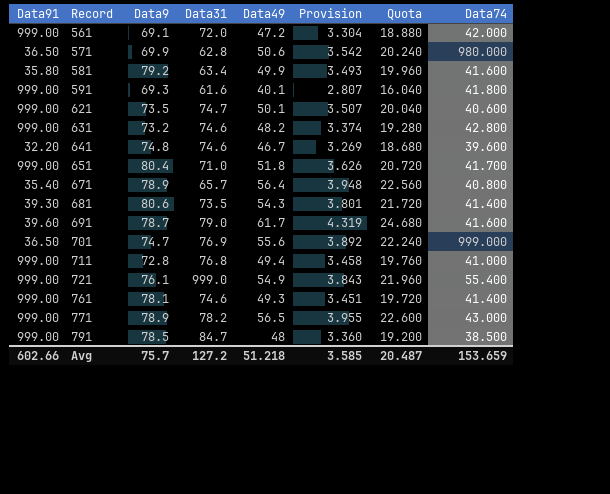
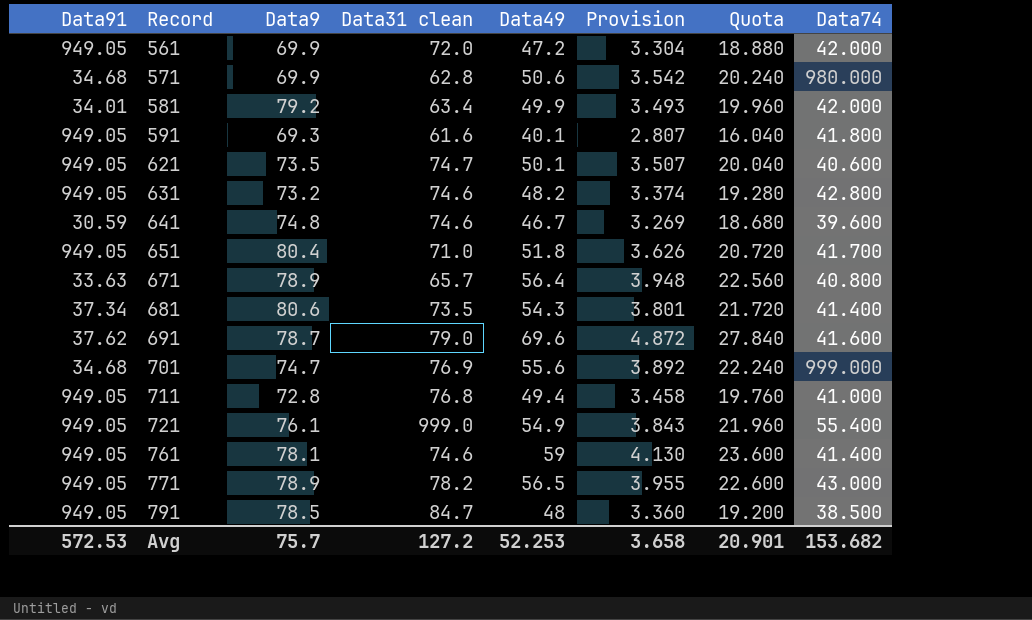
column name: Data31 -> Data31 clean
561 | Data91: 999.00 -> 949.05
561 | Data9: 69.1 -> 69.9
571 | Data91: 36.50 -> 34.68
581 | Data91: 35.80 -> 34.01
581 | Data74: 41.600 -> 42.000
591 | Data91: 999.00 -> 949.05
621 | Data91: 999.00 -> 949.05
631 | Data91: 999.00 -> 949.05
641 | Data91: 32.20 -> 30.59
651 | Data91: 999.00 -> 949.05
671 | Data91: 35.40 -> 33.63
681 | Data91: 39.30 -> 37.34
691 | Data91: 39.60 -> 37.62
691 | Data49: 61.7 -> 69.6
691 | Provision: 4.319 -> 4.872
691 | Quota: 24.680 -> 27.840
701 | Data91: 36.50 -> 34.68
711 | Data91: 999.00 -> 949.05
721 | Data91: 999.00 -> 949.05
761 | Data91: 999.00 -> 949.05
761 | Data49: 49.3 -> 59
761 | Provision: 3.451 -> 4.130
761 | Quota: 19.720 -> 23.600
771 | Data91: 999.00 -> 949.05
791 | Data91: 999.00 -> 949.05
Avg | Data91: 602.66 -> 572.53
Avg | Data49: 51.218 -> 52.253
Avg | Provision: 3.585 -> 3.658
Avg | Quota: 20.487 -> 20.901
Avg | Data74: 153.659 -> 153.682

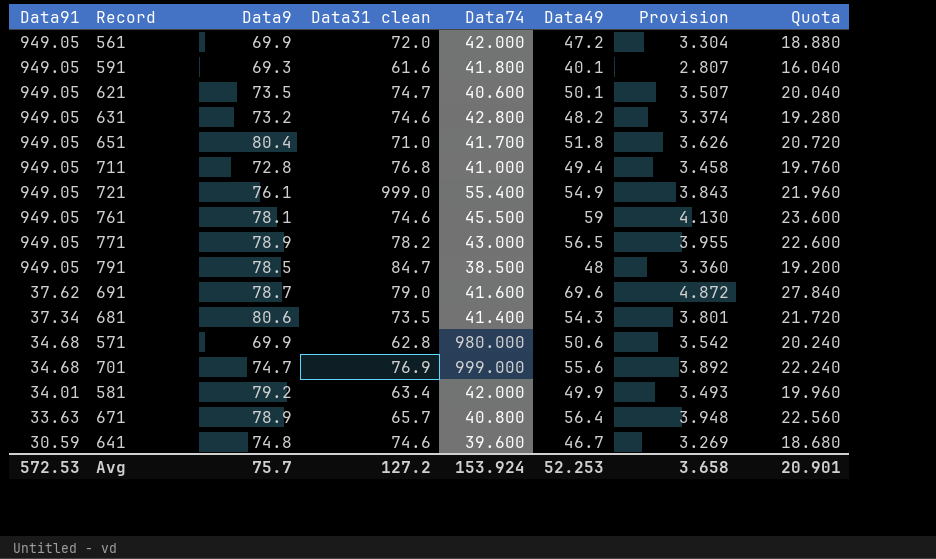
row order: Record ascending -> Data91 descending
column Data74 | position: 8 -> 5
761 | Data74: 41.400 -> 45.500
Avg | Data74: 153.682 -> 153.924

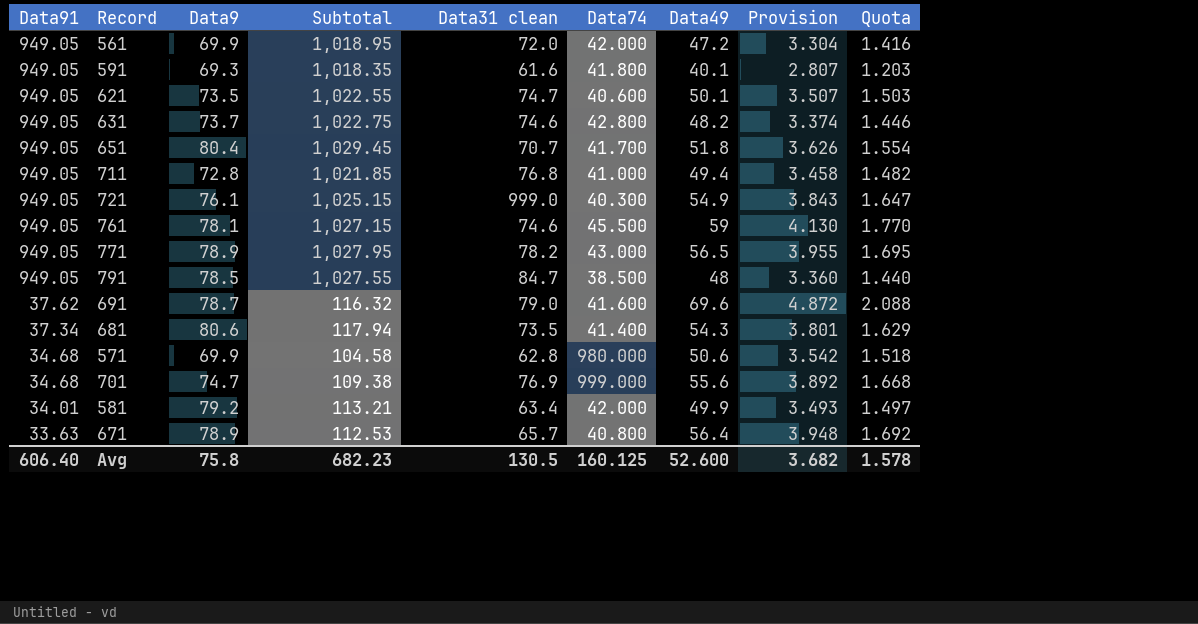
column Subtotal | formula: none -> [Data91] + [Data9]
column Quota | formula: [Data49] * 0.4 -> [Data49] * 0.03
row 641: 30.59 | 74.8 | 74.6 | 39.600 | 46.7 | 3.269 | 18.680 -> none
631 | Data9: 73.2 -> 73.7
651 | Data31 clean: 71.0 -> 70.7
721 | Data74: 55.400 -> 40.300
Avg | Data91: 572.53 -> 606.40
Avg | Data9: 75.7 -> 75.8
Avg | Data31 clean: 127.2 -> 130.5
Avg | Data74: 153.924 -> 160.125
Avg | Data49: 52.253 -> 52.600
Avg | Provision: 3.658 -> 3.682
Avg | Quota: 20.901 -> 1.578

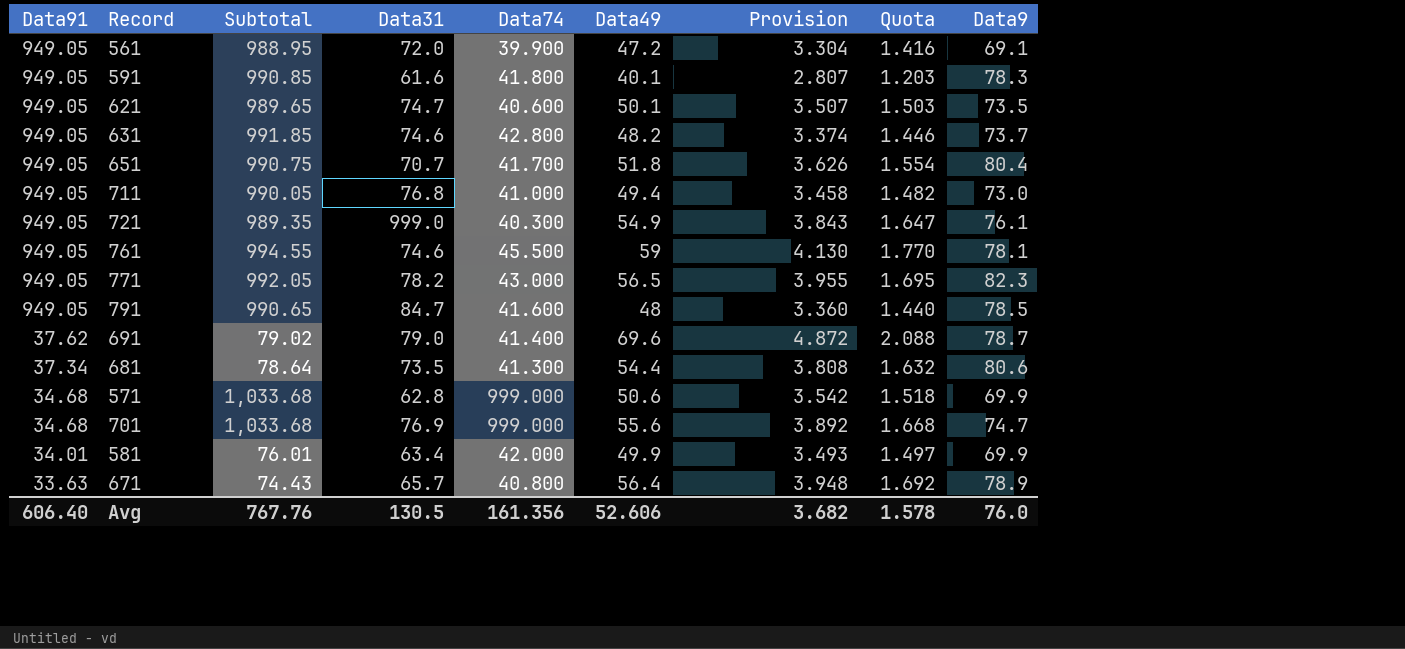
column Subtotal | formula: [Data91] + [Data9] -> [Data91] + [Data74]
column name: Data31 clean -> Data31
column Data9 | position: 3 -> 9
561 | Data74: 42.000 -> 39.900
561 | Data9: 69.9 -> 69.1
591 | Data9: 69.3 -> 78.3
711 | Data9: 72.8 -> 73.0
771 | Data9: 78.9 -> 82.3
791 | Data74: 38.500 -> 41.600
691 | Data74: 41.600 -> 41.400
681 | Data74: 41.400 -> 41.300
681 | Data49: 54.3 -> 54.4
681 | Provision: 3.801 -> 3.808
681 | Quota: 1.629 -> 1.632
571 | Data74: 980.000 -> 999.000
581 | Data9: 79.2 -> 69.9
Avg | Subtotal: 682.23 -> 767.76
Avg | Data74: 160.125 -> 161.356
Avg | Data49: 52.600 -> 52.606
Avg | Data9: 75.8 -> 76.0

